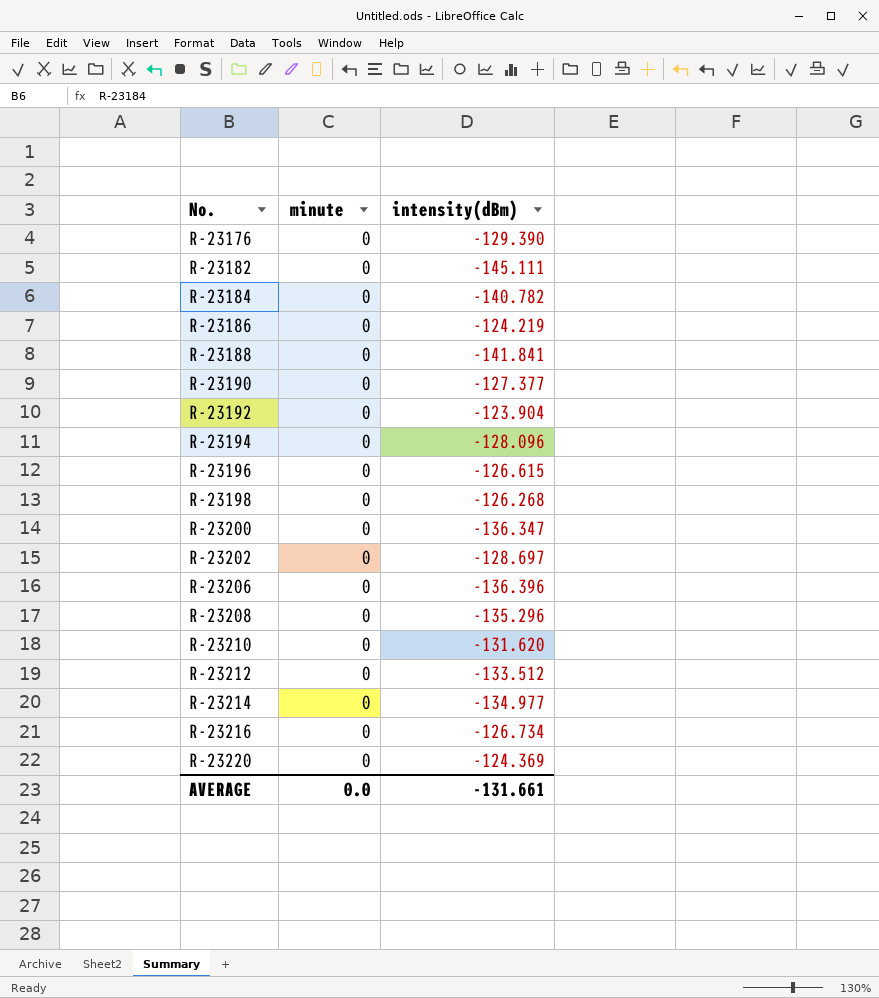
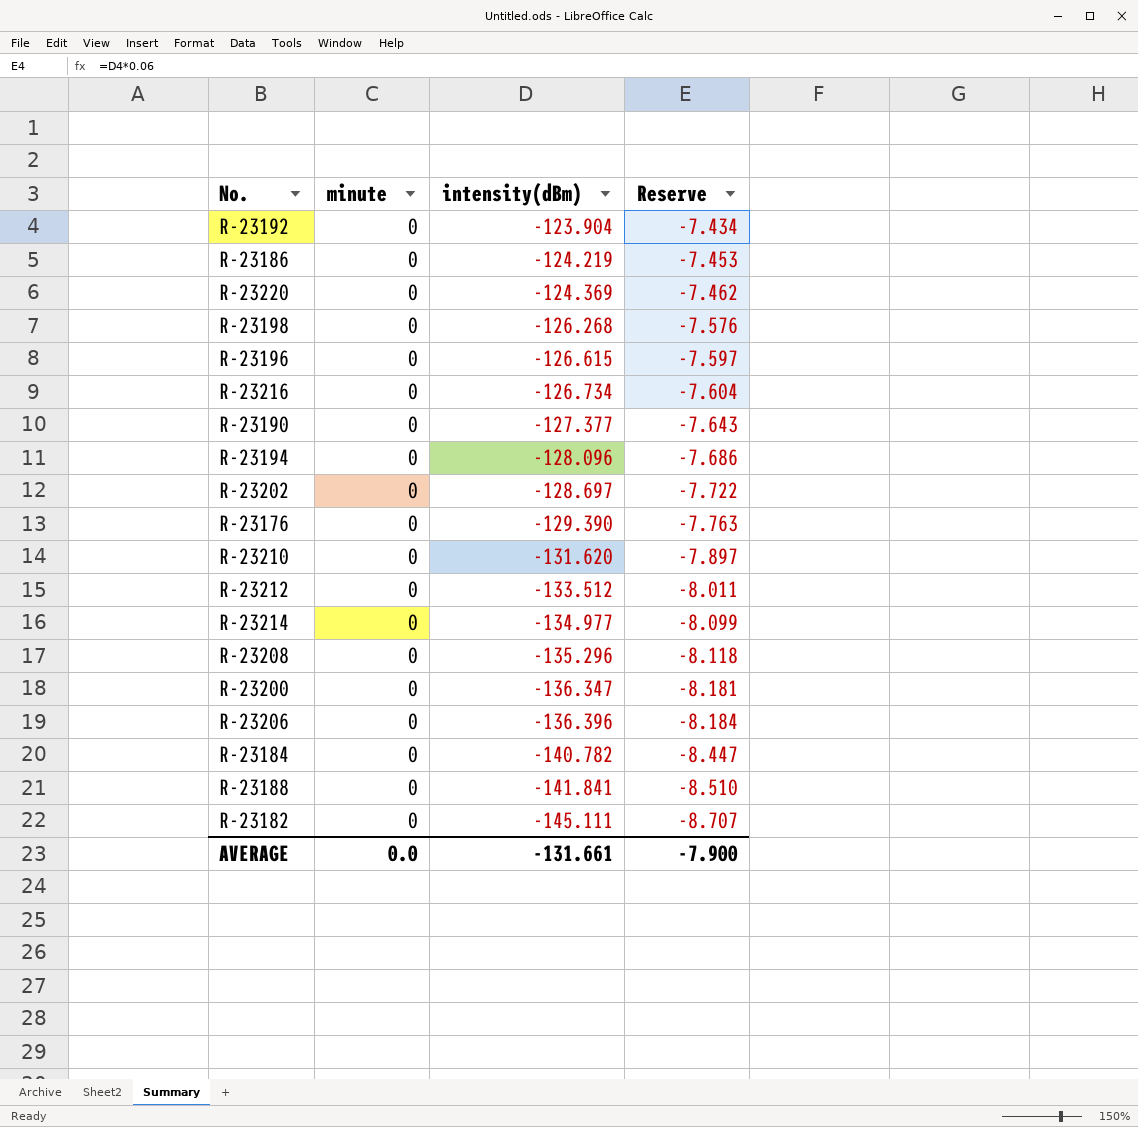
row order: No. ascending -> intensity(dBm) descending
column Reserve | formula: none -> [intensity(dBm)] * 0.06

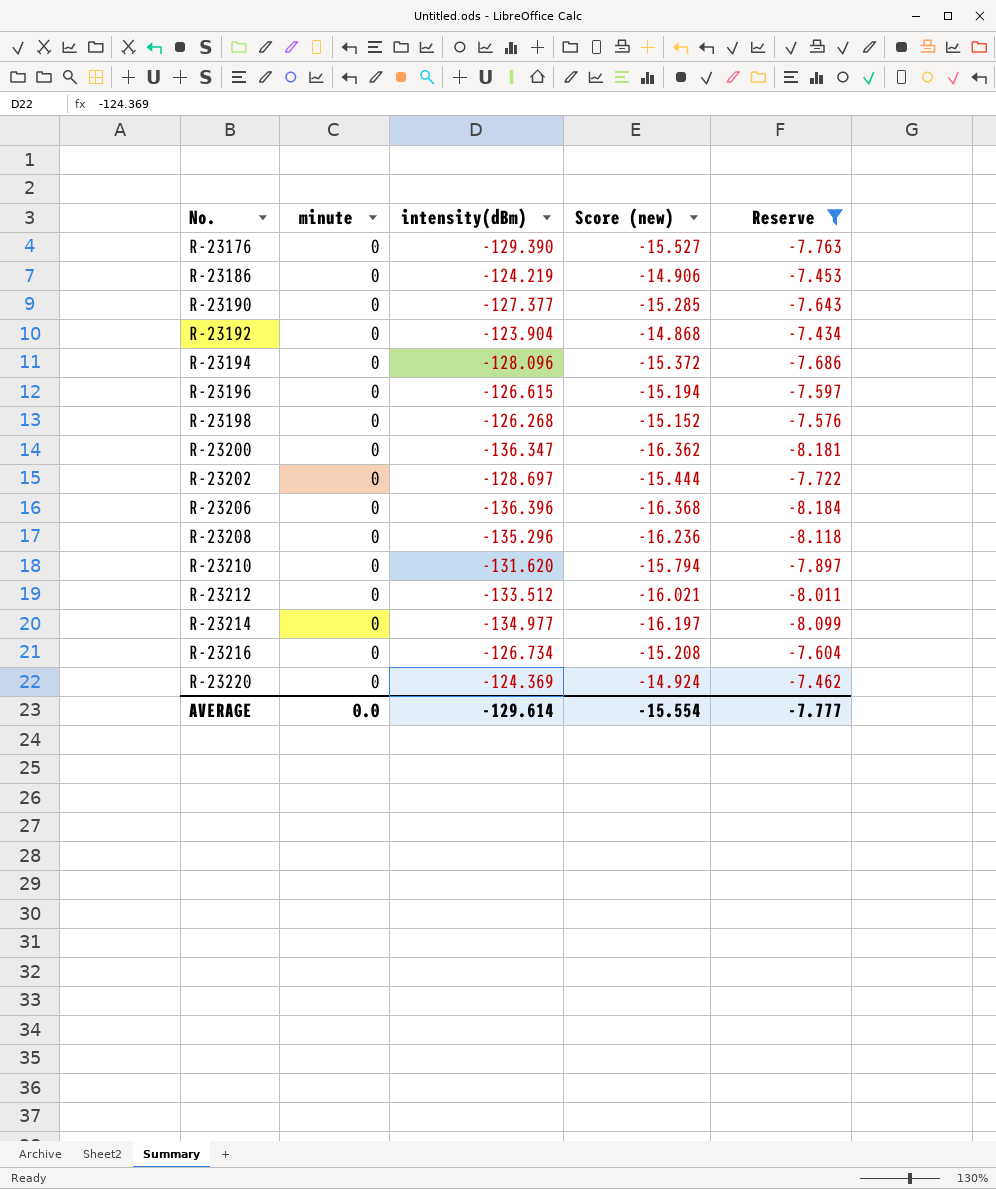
filter: none -> Reserve >= -8.184
row order: intensity(dBm) descending -> No. ascending
column Score (new) | formula: none -> [intensity(dBm)] * 0.12
AVERAGE | intensity(dBm): -131.661 -> -129.614
AVERAGE | Reserve: -7.900 -> -7.777

